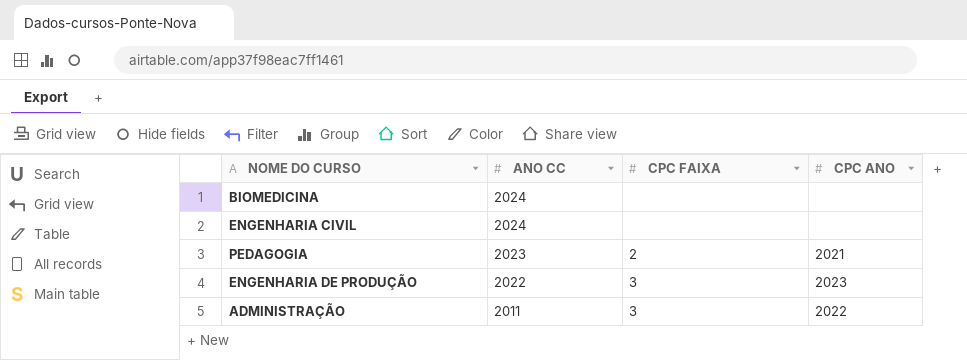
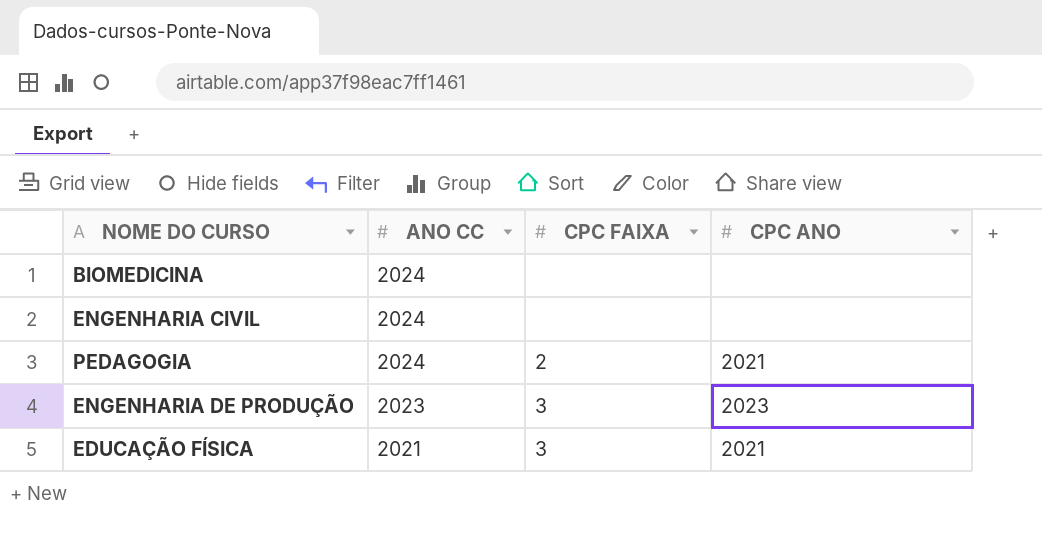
row ADMINISTRAÇÃO: 2011 | 3 | 2022 -> none
PEDAGOGIA | ANO CC: 2023 -> 2024
ENGENHARIA DE PRODUÇÃO | ANO CC: 2022 -> 2023
row EDUCAÇÃO FÍSICA: none -> 2021 | 3 | 2021

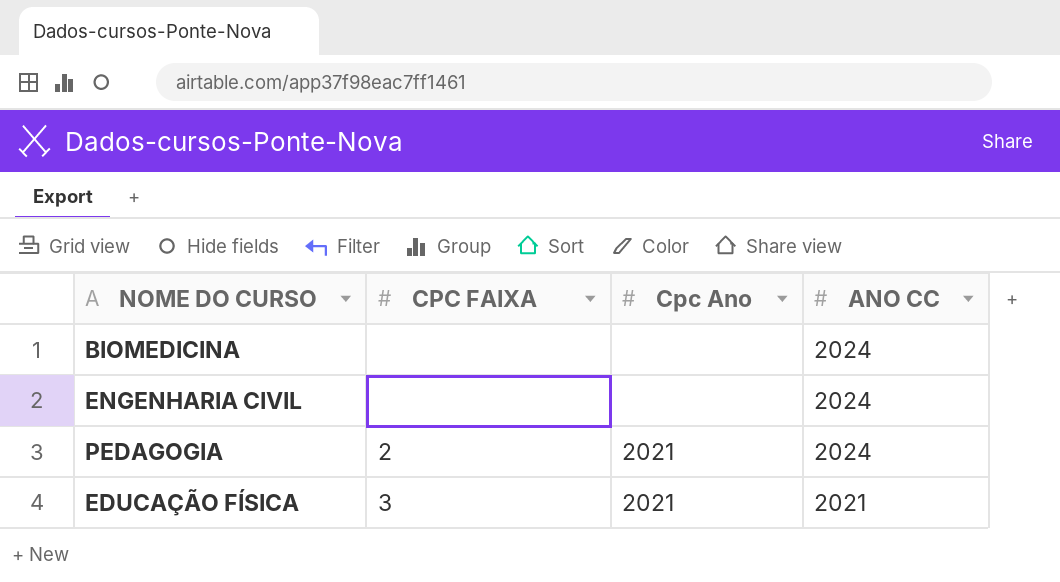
column name: CPC ANO -> Cpc Ano
column ANO CC | position: 2 -> 4
row ENGENHARIA DE PRODUÇÃO: 2023 | 3 | 2023 -> none

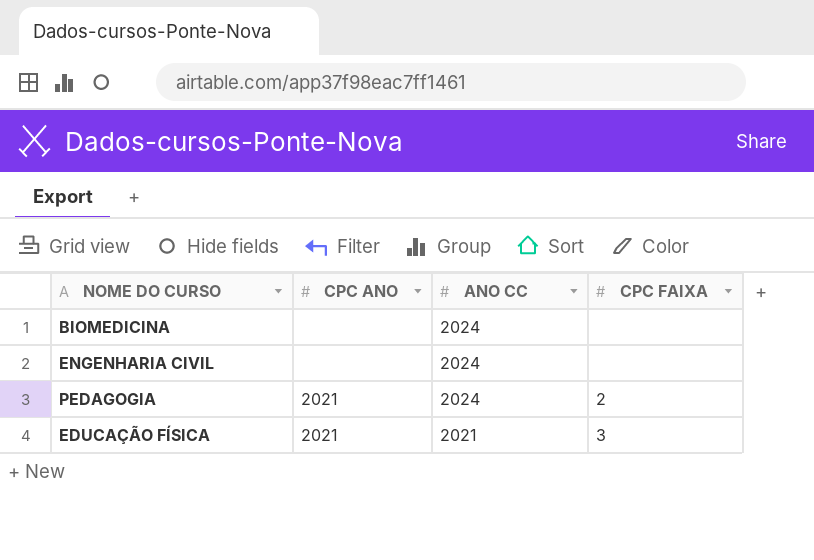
column name: Cpc Ano -> CPC ANO
column CPC FAIXA | position: 2 -> 4

